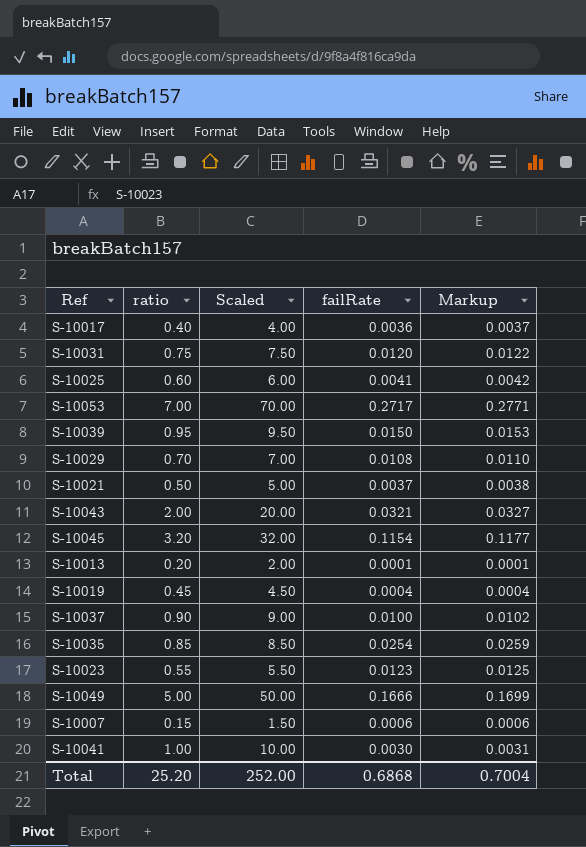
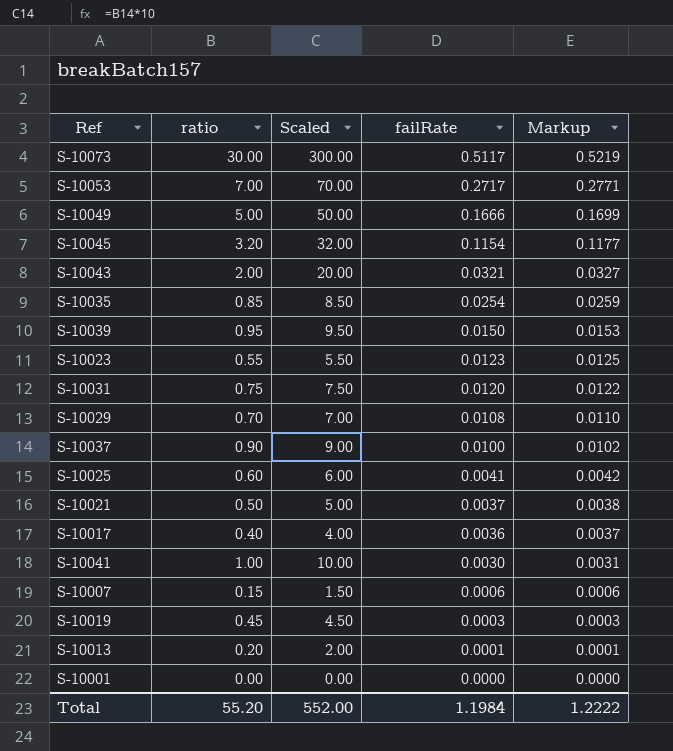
row order: none -> failRate descending
row S-10073: none -> 30.00 | 300.00 | 0.5117 | 0.5219
S-10019 | failRate: 0.0004 -> 0.0003
S-10019 | Markup: 0.0004 -> 0.0003
row S-10001: none -> 0.00 | 0.00 | 0.0000 | 0.0000
Total | ratio: 25.20 -> 55.20
Total | Scaled: 252.00 -> 552.00
Total | failRate: 0.6868 -> 1.1984
Total | Markup: 0.7004 -> 1.2222

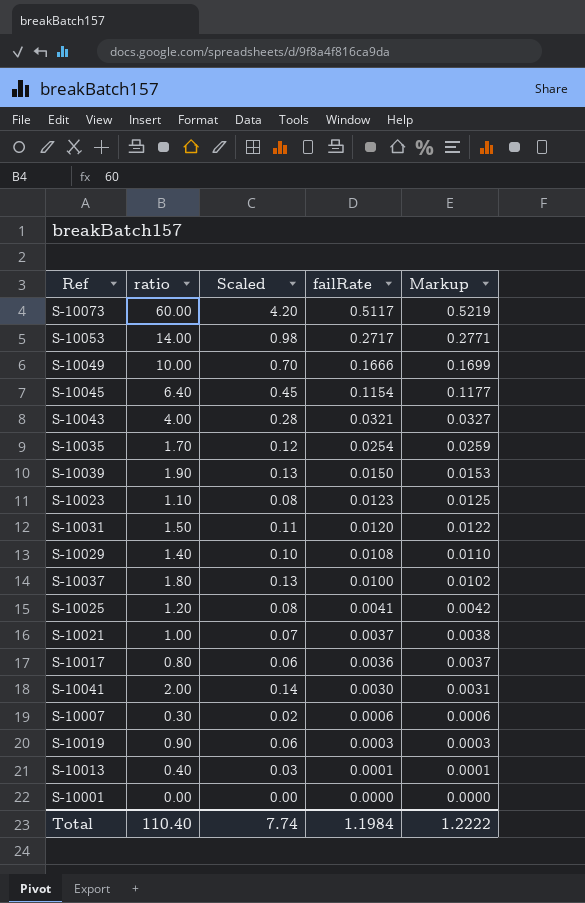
column Scaled | formula: [ratio] * 10 -> [ratio] * 0.07
S-10073 | ratio: 30.00 -> 60.00
S-10053 | ratio: 7.00 -> 14.00
S-10049 | ratio: 5.00 -> 10.00
S-10045 | ratio: 3.20 -> 6.40
S-10043 | ratio: 2.00 -> 4.00
S-10035 | ratio: 0.85 -> 1.70
S-10039 | ratio: 0.95 -> 1.90
S-10023 | ratio: 0.55 -> 1.10
S-10031 | ratio: 0.75 -> 1.50
S-10029 | ratio: 0.70 -> 1.40
S-10037 | ratio: 0.90 -> 1.80
S-10025 | ratio: 0.60 -> 1.20
S-10021 | ratio: 0.50 -> 1.00
S-10017 | ratio: 0.40 -> 0.80
S-10041 | ratio: 1.00 -> 2.00
S-10007 | ratio: 0.15 -> 0.30
S-10019 | ratio: 0.45 -> 0.90
S-10013 | ratio: 0.20 -> 0.40
Total | ratio: 55.20 -> 110.40
Total | Scaled: 552.00 -> 7.74

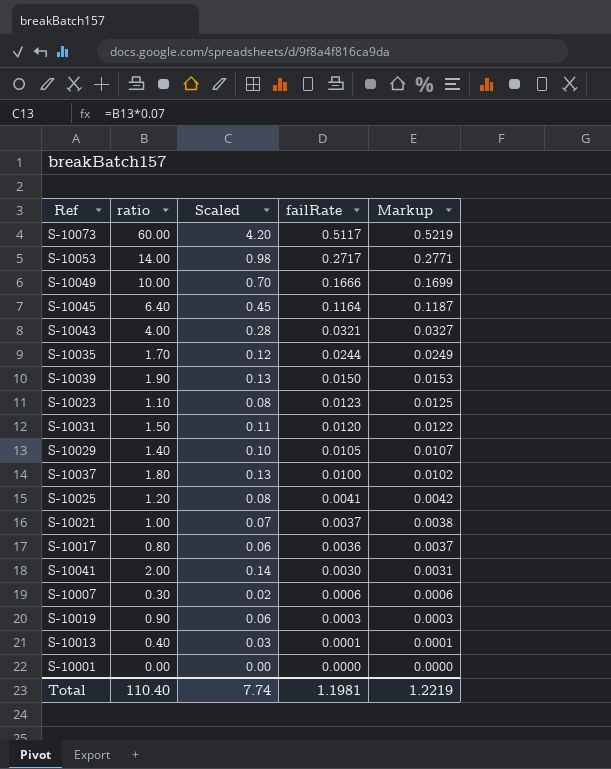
S-10045 | failRate: 0.1154 -> 0.1164
S-10045 | Markup: 0.1177 -> 0.1187
S-10035 | failRate: 0.0254 -> 0.0244
S-10035 | Markup: 0.0259 -> 0.0249
S-10029 | failRate: 0.0108 -> 0.0105
S-10029 | Markup: 0.0110 -> 0.0107
Total | failRate: 1.1984 -> 1.1981
Total | Markup: 1.2222 -> 1.2219

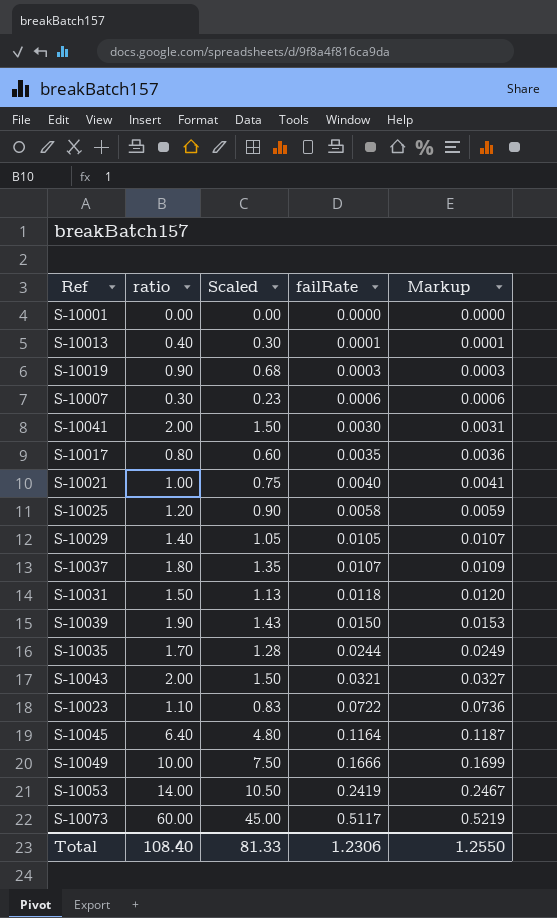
row order: failRate descending -> failRate ascending
column Scaled | formula: [ratio] * 0.07 -> [ratio] * 0.75
S-10017 | failRate: 0.0036 -> 0.0035
S-10017 | Markup: 0.0037 -> 0.0036
S-10021 | failRate: 0.0037 -> 0.0040
S-10021 | Markup: 0.0038 -> 0.0041
S-10025 | failRate: 0.0041 -> 0.0058
S-10025 | Markup: 0.0042 -> 0.0059
S-10037 | failRate: 0.0100 -> 0.0107
S-10037 | Markup: 0.0102 -> 0.0109
S-10031 | failRate: 0.0120 -> 0.0118
S-10031 | Markup: 0.0122 -> 0.0120
S-10043 | ratio: 4.00 -> 2.00
S-10023 | failRate: 0.0123 -> 0.0722
S-10023 | Markup: 0.0125 -> 0.0736
S-10053 | failRate: 0.2717 -> 0.2419
S-10053 | Markup: 0.2771 -> 0.2467
Total | ratio: 110.40 -> 108.40
Total | Scaled: 7.74 -> 81.33
Total | failRate: 1.1981 -> 1.2306
Total | Markup: 1.2219 -> 1.2550

